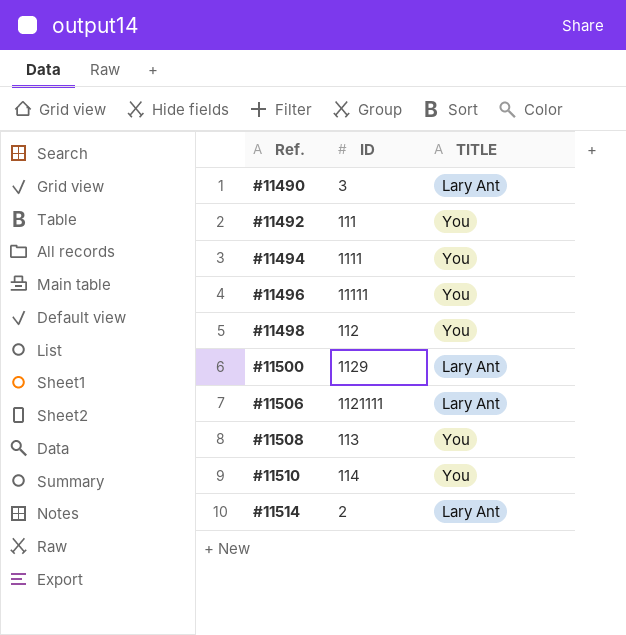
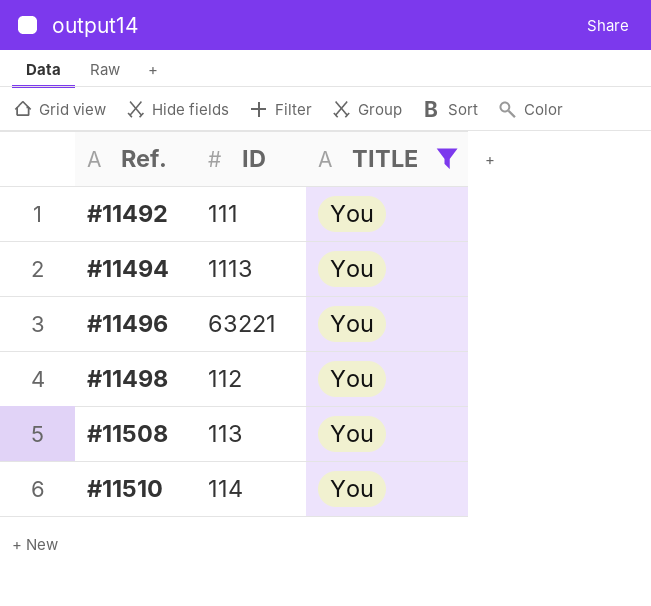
filter: none -> TITLE = You
#11494 | ID: 1111 -> 1113
#11496 | ID: 11111 -> 63221

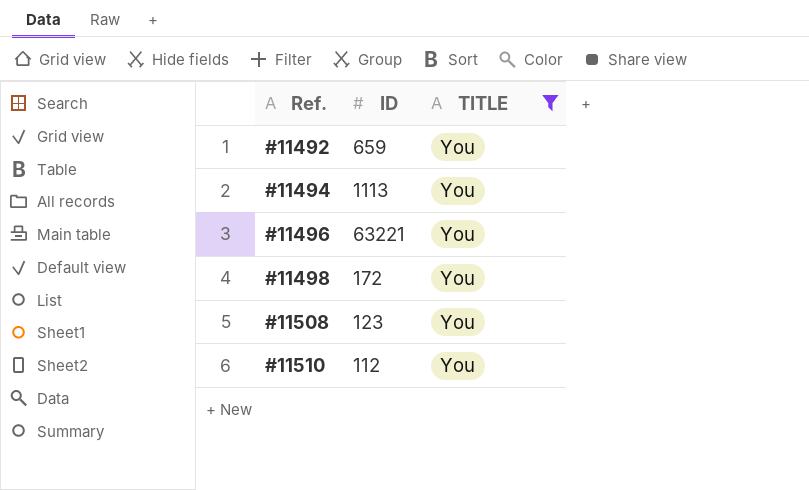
#11492 | ID: 111 -> 659
#11498 | ID: 112 -> 172
#11508 | ID: 113 -> 123
#11510 | ID: 114 -> 112

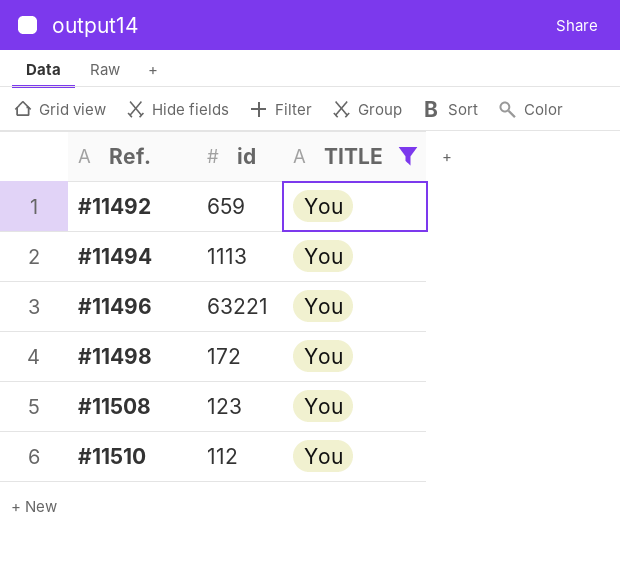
column name: ID -> id

